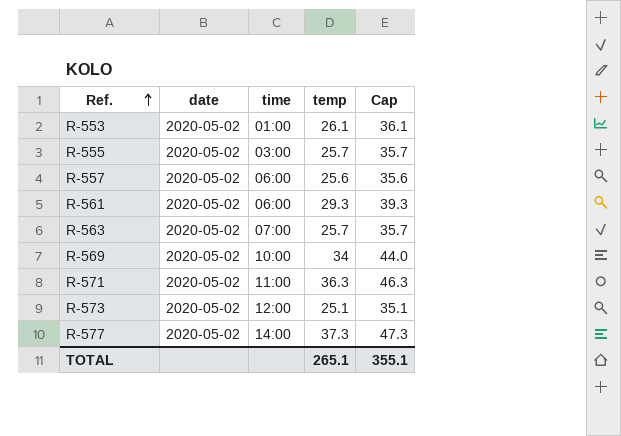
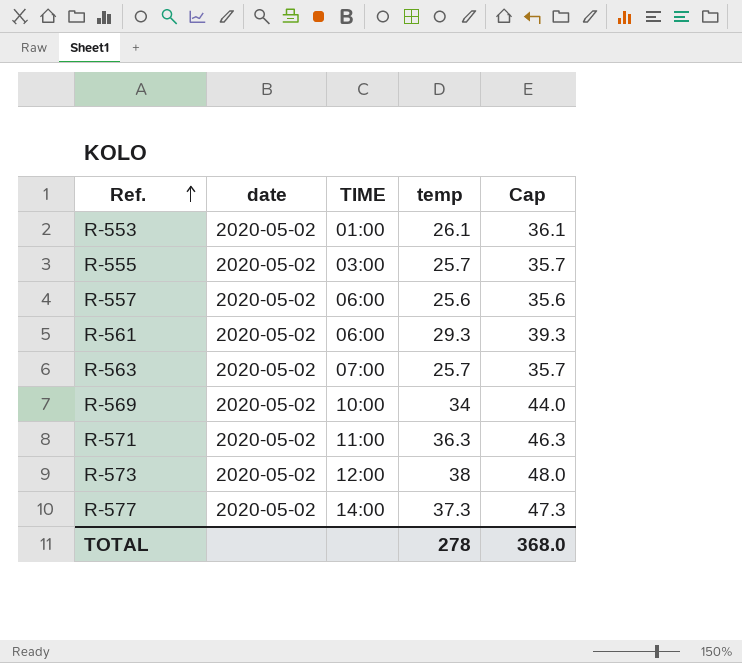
column name: time -> TIME
R-573 | temp: 25.1 -> 38
R-573 | Cap: 35.1 -> 48.0
TOTAL | temp: 265.1 -> 278
TOTAL | Cap: 355.1 -> 368.0

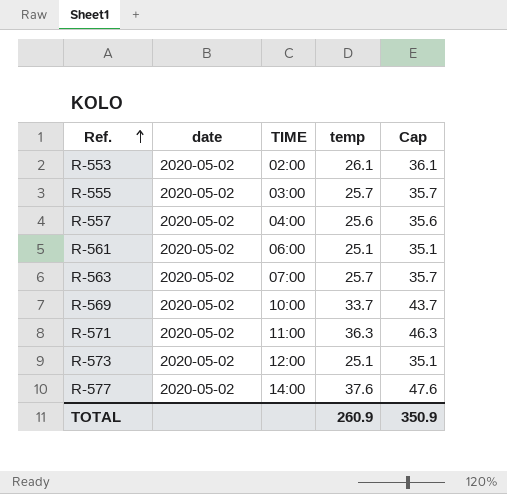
R-553 | TIME: 01:00 -> 02:00
R-557 | TIME: 06:00 -> 04:00
R-561 | temp: 29.3 -> 25.1
R-561 | Cap: 39.3 -> 35.1
R-569 | temp: 34 -> 33.7
R-569 | Cap: 44.0 -> 43.7
R-573 | temp: 38 -> 25.1
R-573 | Cap: 48.0 -> 35.1
R-577 | temp: 37.3 -> 37.6
R-577 | Cap: 47.3 -> 47.6
TOTAL | temp: 278 -> 260.9
TOTAL | Cap: 368.0 -> 350.9

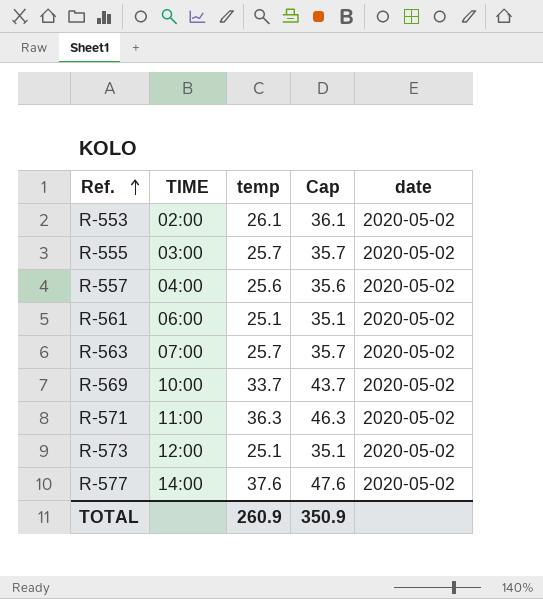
column date | position: 2 -> 5

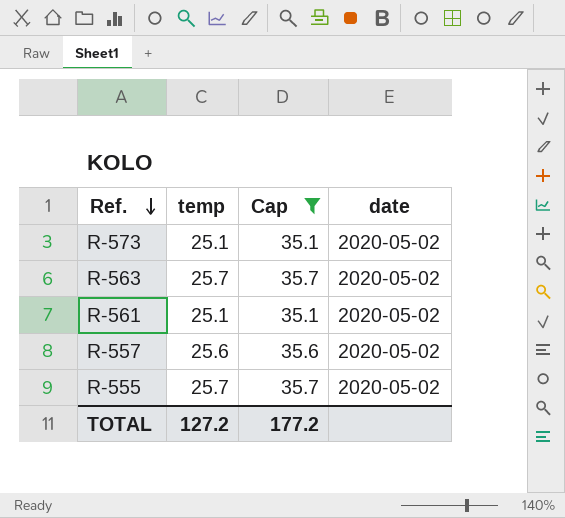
filter: none -> Cap <= 35.7
row order: Ref. ascending -> Ref. descending
column TIME | position: 2 -> none
TOTAL | temp: 260.9 -> 127.2
TOTAL | Cap: 350.9 -> 177.2

